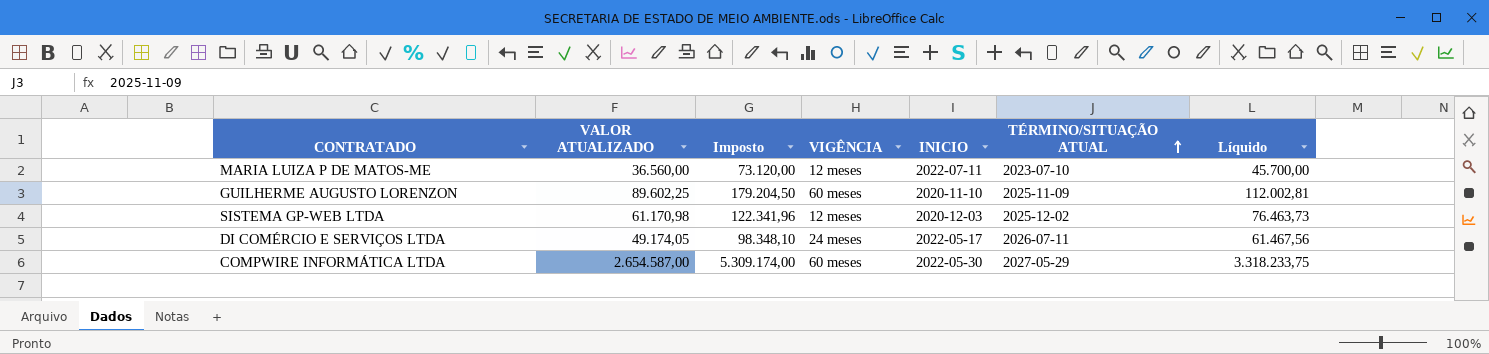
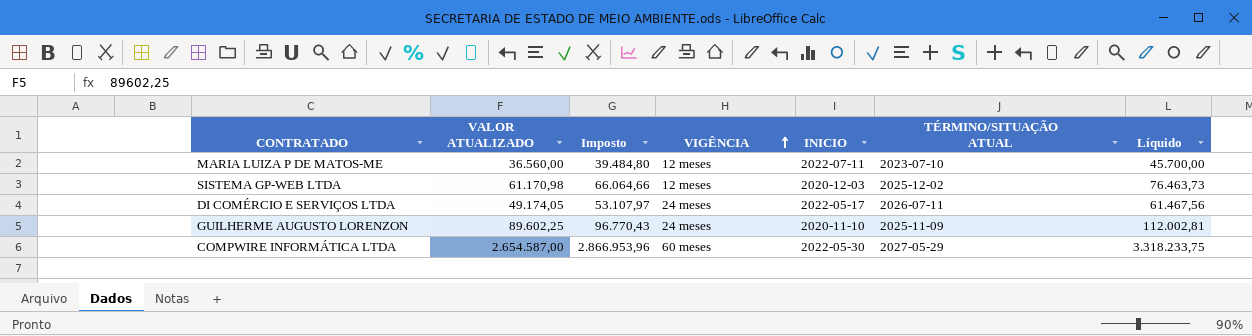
row order: TÉRMINO/SITUAÇÃO ATUAL ascending -> VIGÊNCIA ascending
column Imposto | formula: [VALOR ATUALIZADO] * 2 -> [VALOR ATUALIZADO] * 1,08
GUILHERME AUGUSTO LORENZON | VIGÊNCIA: 60 meses -> 24 meses

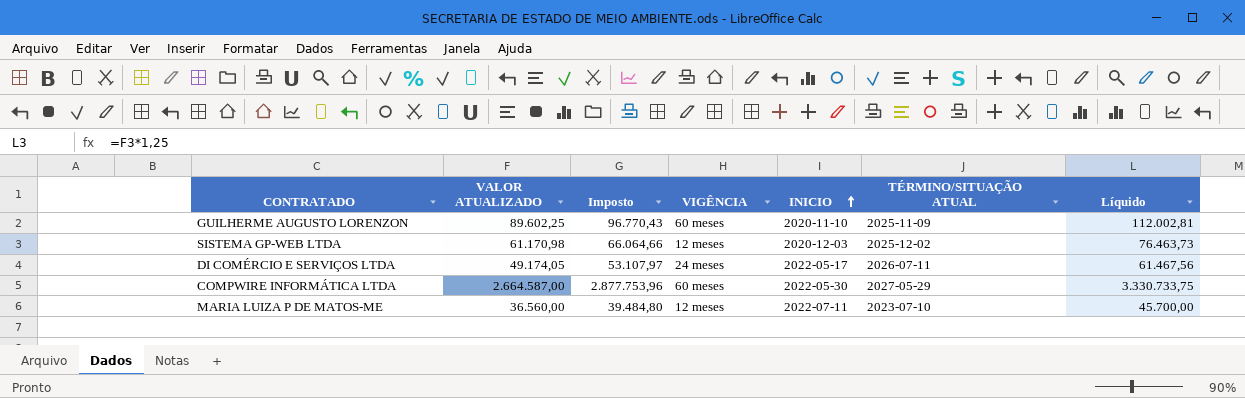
row order: VIGÊNCIA ascending -> INICIO ascending
GUILHERME AUGUSTO LORENZON | VIGÊNCIA: 24 meses -> 60 meses
COMPWIRE INFORMÁTICA LTDA | VALOR ATUALIZADO: 2.654.587,00 -> 2.664.587,00
COMPWIRE INFORMÁTICA LTDA | Imposto: 2.866.953,96 -> 2.877.753,96
COMPWIRE INFORMÁTICA LTDA | Líquido: 3.318.233,75 -> 3.330.733,75

